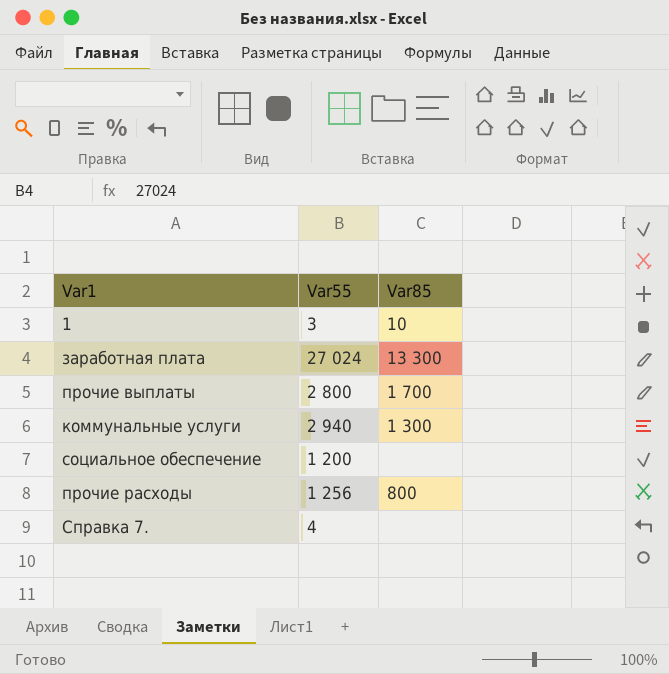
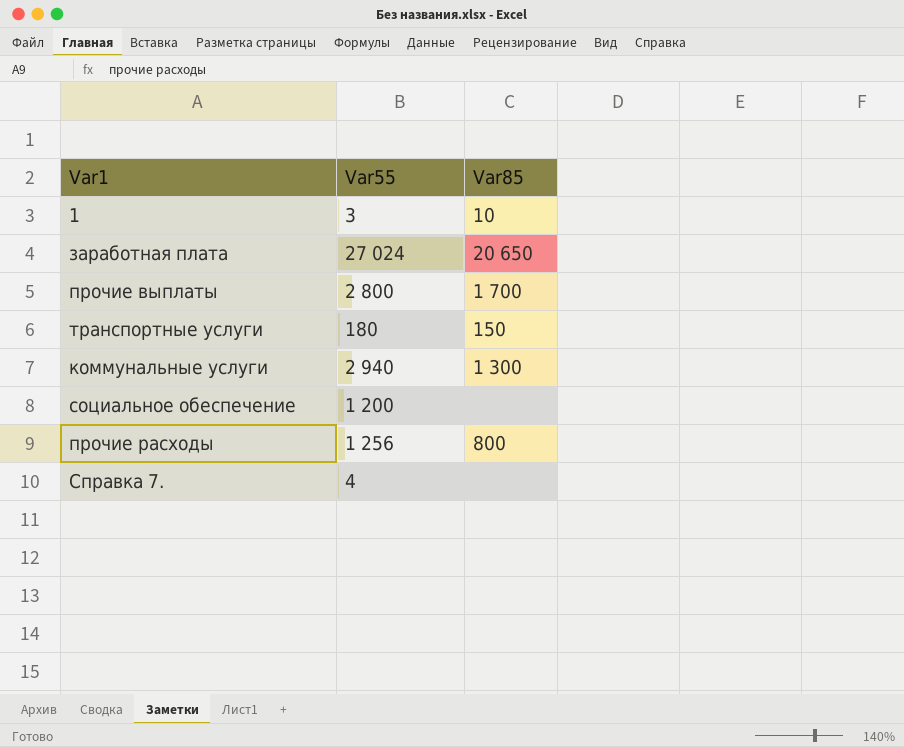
заработная плата | Var85: 13 300 -> 20 650
row транспортные услуги: none -> 180 | 150

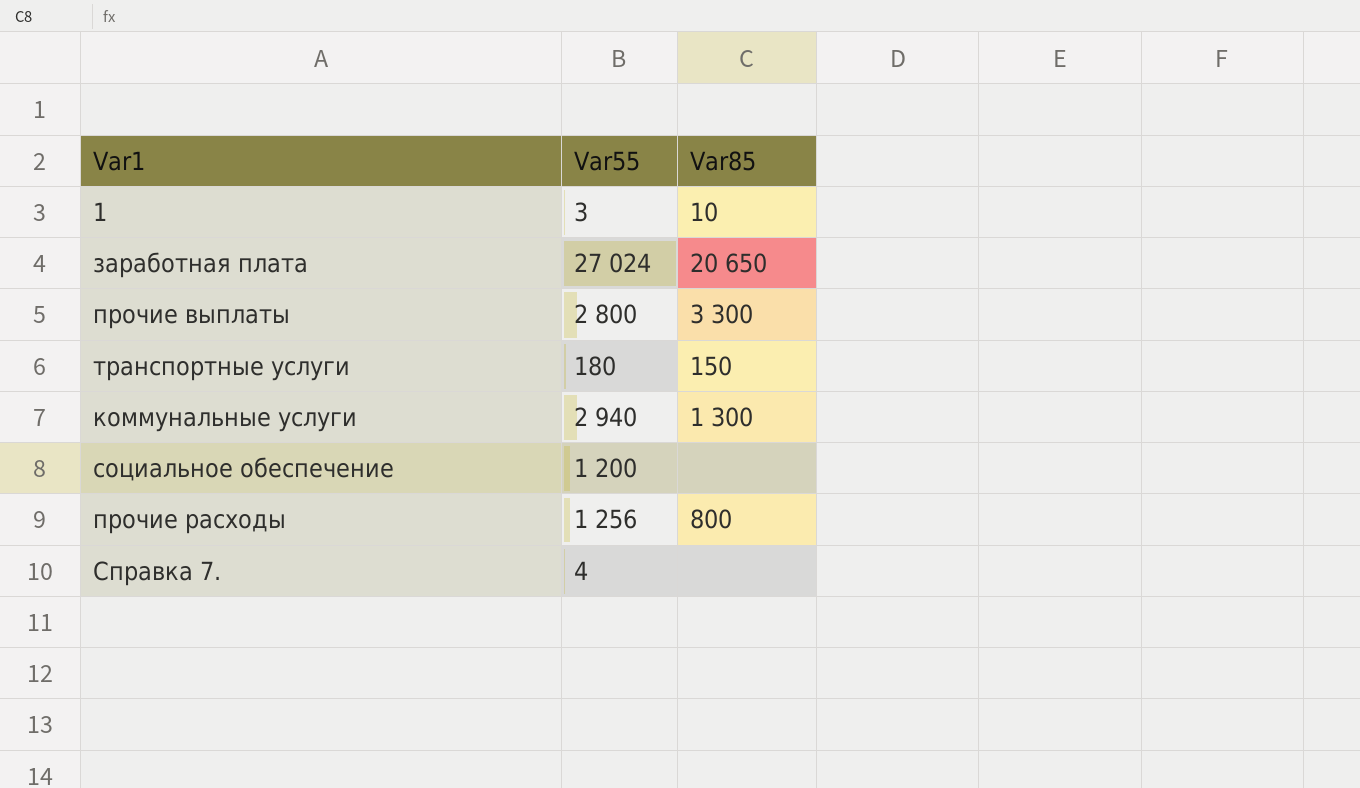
прочие выплаты | Var85: 1 700 -> 3 300

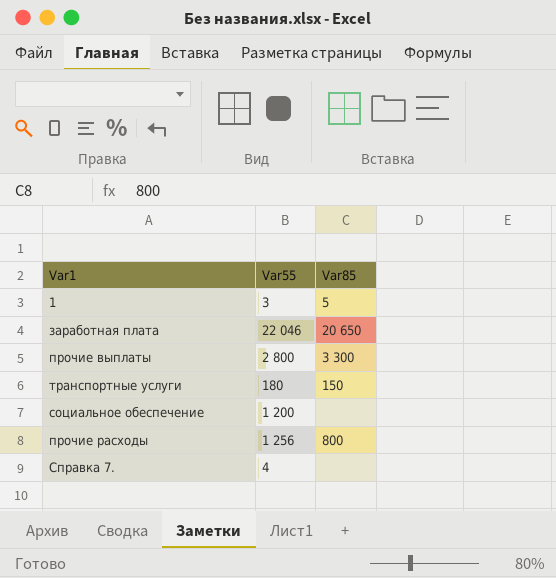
row коммунальные услуги: 2 940 | 1 300 -> none
1 | Var85: 10 -> 5
заработная плата | Var55: 27 024 -> 22 046

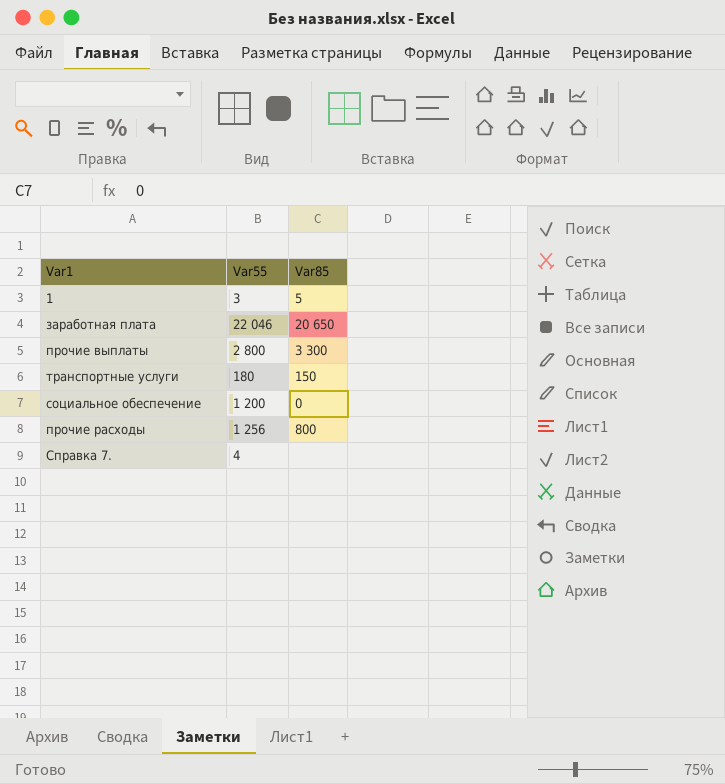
социальное обеспечение | Var85: none -> 0

